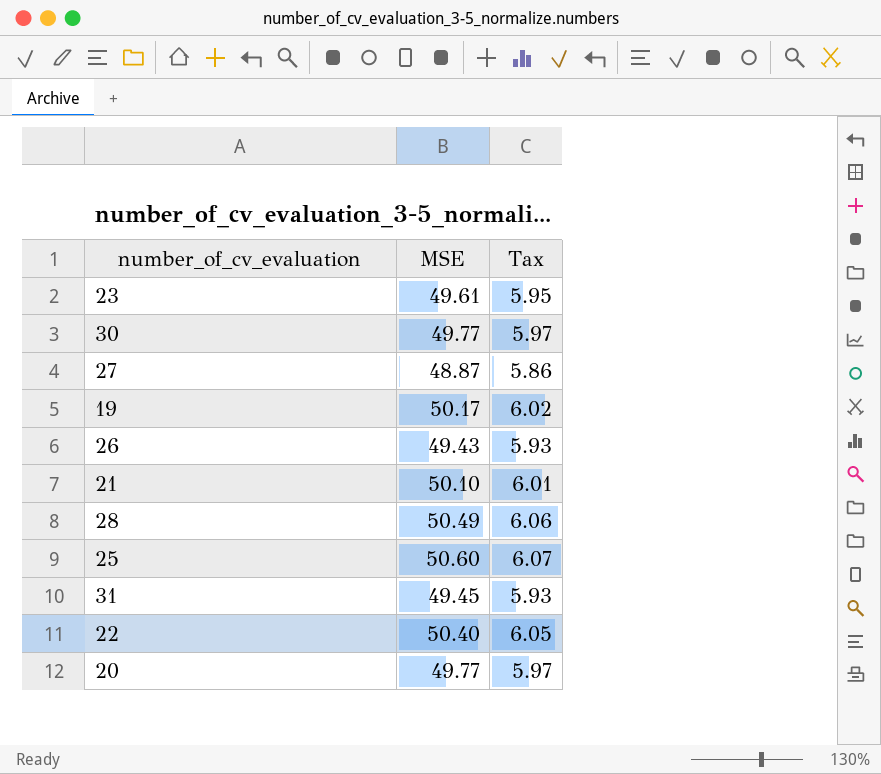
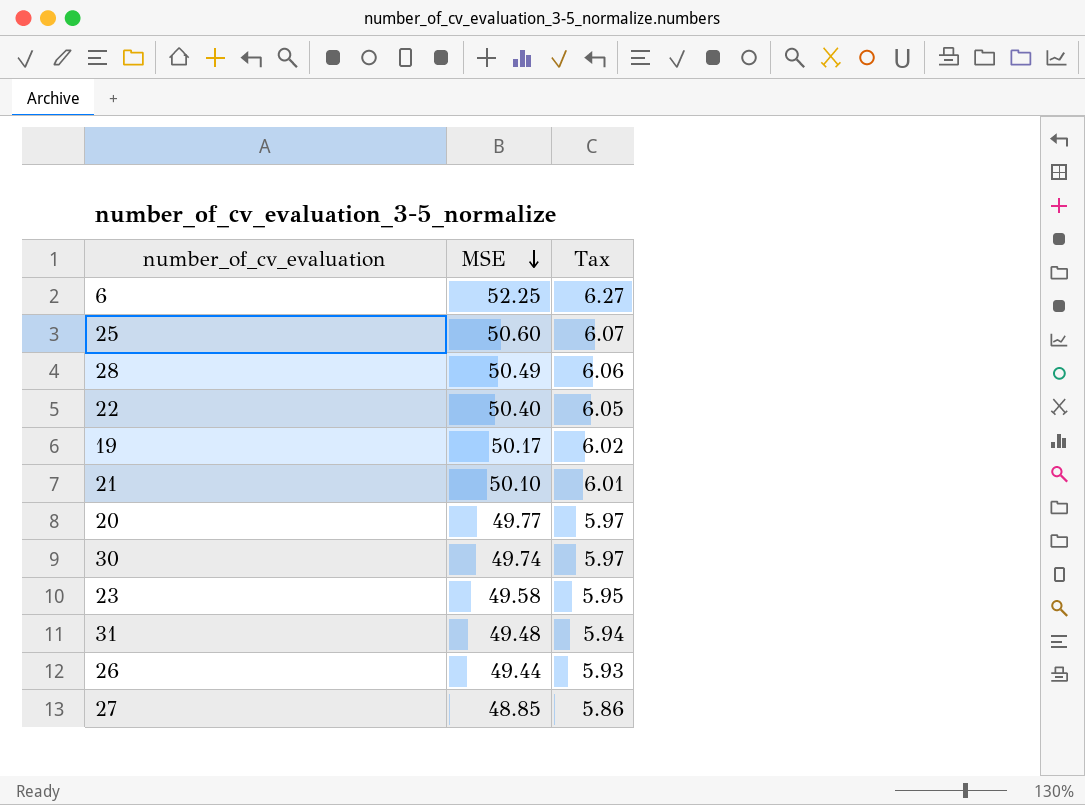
row order: none -> MSE descending
row 6: none -> 52.25 | 6.27
30 | MSE: 49.77 -> 49.74
23 | MSE: 49.61 -> 49.58
31 | MSE: 49.45 -> 49.48
31 | Tax: 5.93 -> 5.94
26 | MSE: 49.43 -> 49.44
27 | MSE: 48.87 -> 48.85

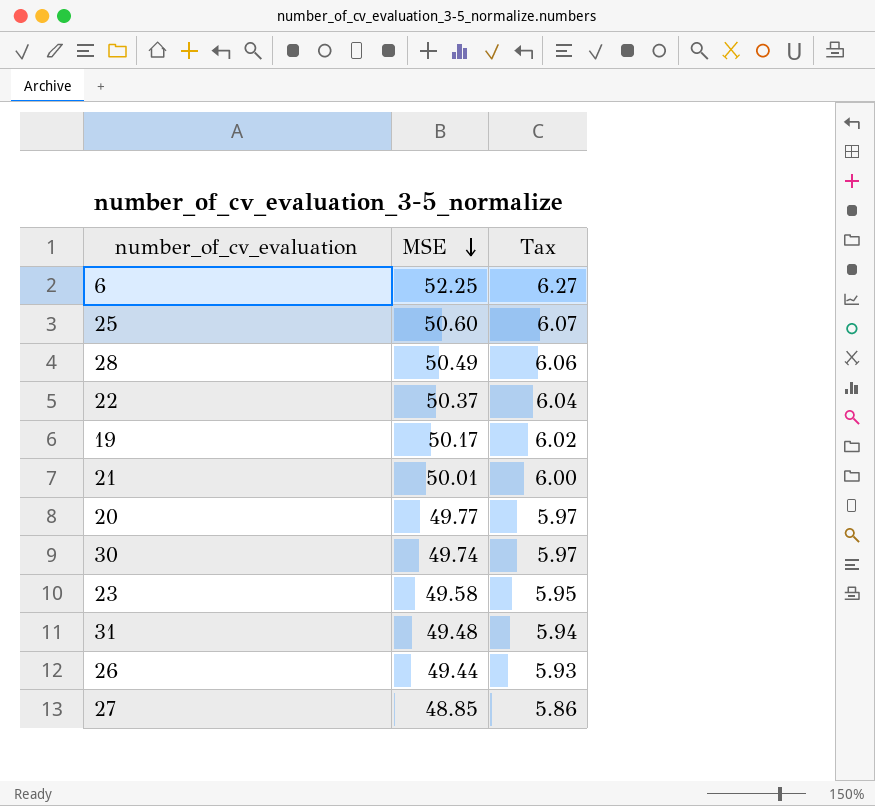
22 | MSE: 50.40 -> 50.37
22 | Tax: 6.05 -> 6.04
21 | MSE: 50.10 -> 50.01
21 | Tax: 6.01 -> 6.00

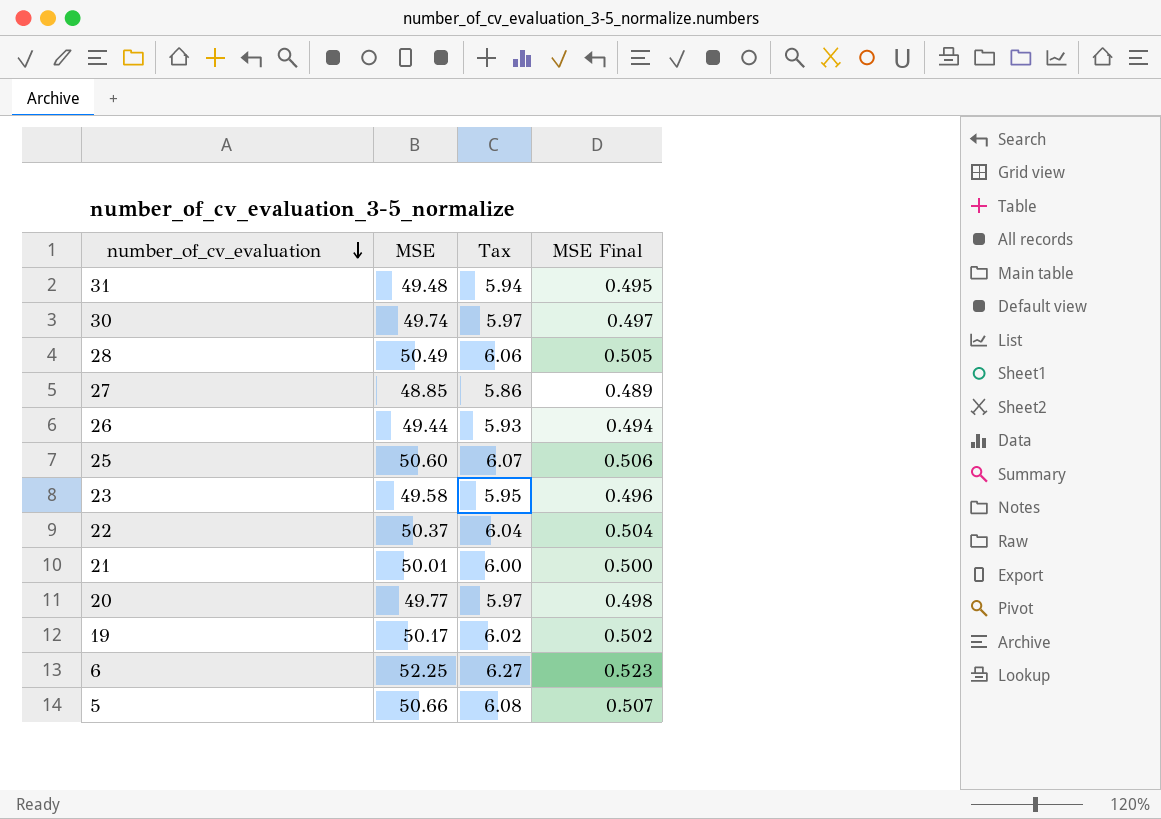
row order: MSE descending -> number_of_cv_evaluation descending
column MSE Final | formula: none -> [MSE] * 0.01
row 5: none -> 50.66 | 6.08 | 0.507

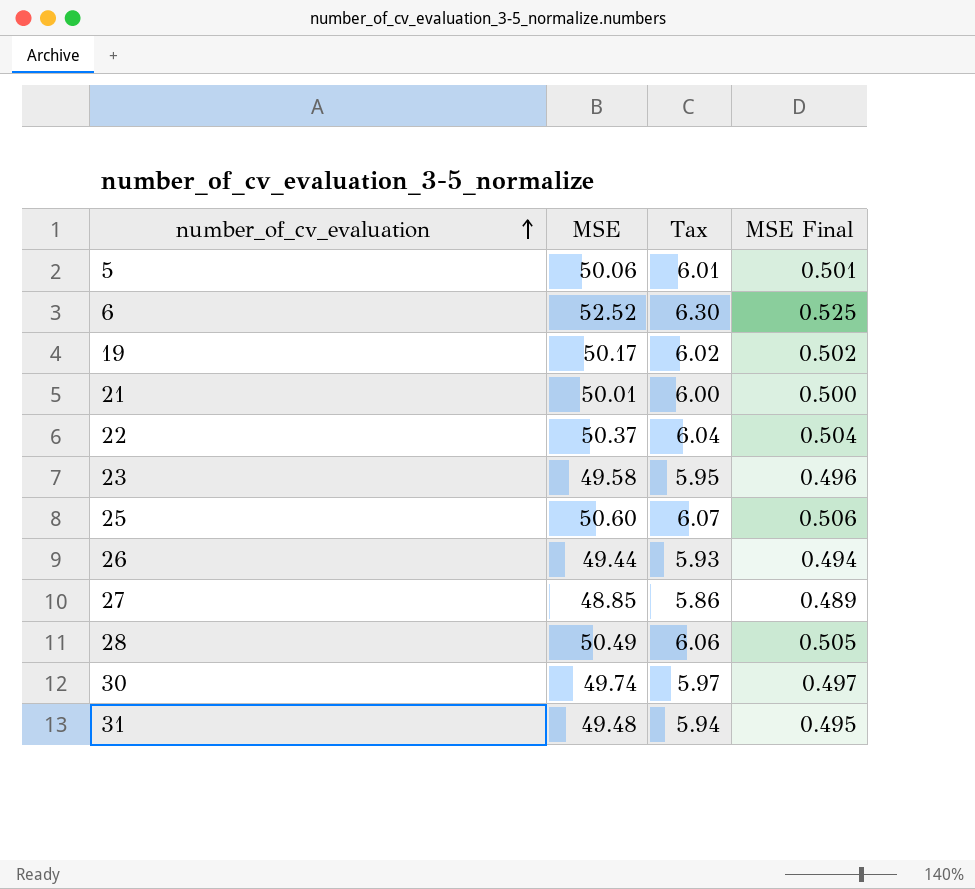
row order: number_of_cv_evaluation descending -> number_of_cv_evaluation ascending
row 20: 49.77 | 5.97 | 0.498 -> none
5 | MSE: 50.66 -> 50.06
5 | Tax: 6.08 -> 6.01
5 | MSE Final: 0.507 -> 0.501
6 | MSE: 52.25 -> 52.52
6 | Tax: 6.27 -> 6.30
6 | MSE Final: 0.523 -> 0.525

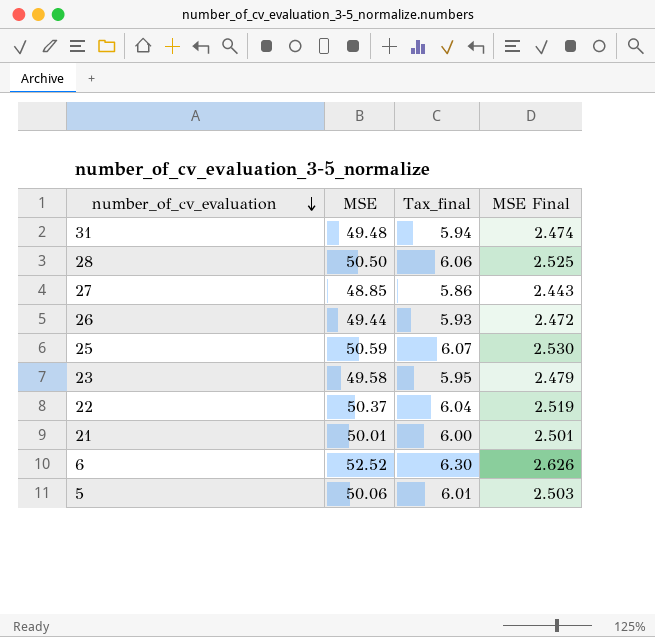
row order: number_of_cv_evaluation ascending -> number_of_cv_evaluation descending
column name: Tax -> Tax_final
column MSE Final | formula: [MSE] * 0.01 -> [MSE] * 0.05
row 19: 50.17 | 6.02 | 0.502 -> none
row 30: 49.74 | 5.97 | 0.497 -> none
28 | MSE: 50.49 -> 50.50
25 | MSE: 50.60 -> 50.59

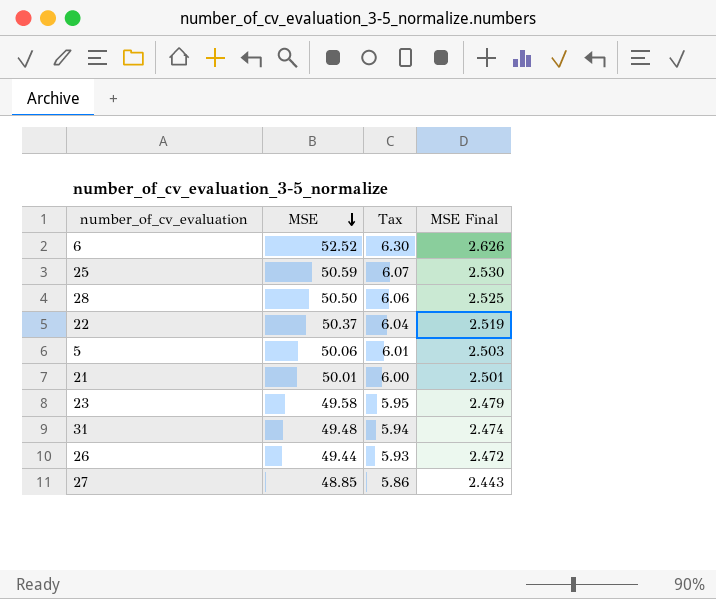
row order: number_of_cv_evaluation descending -> MSE descending
column name: Tax_final -> Tax

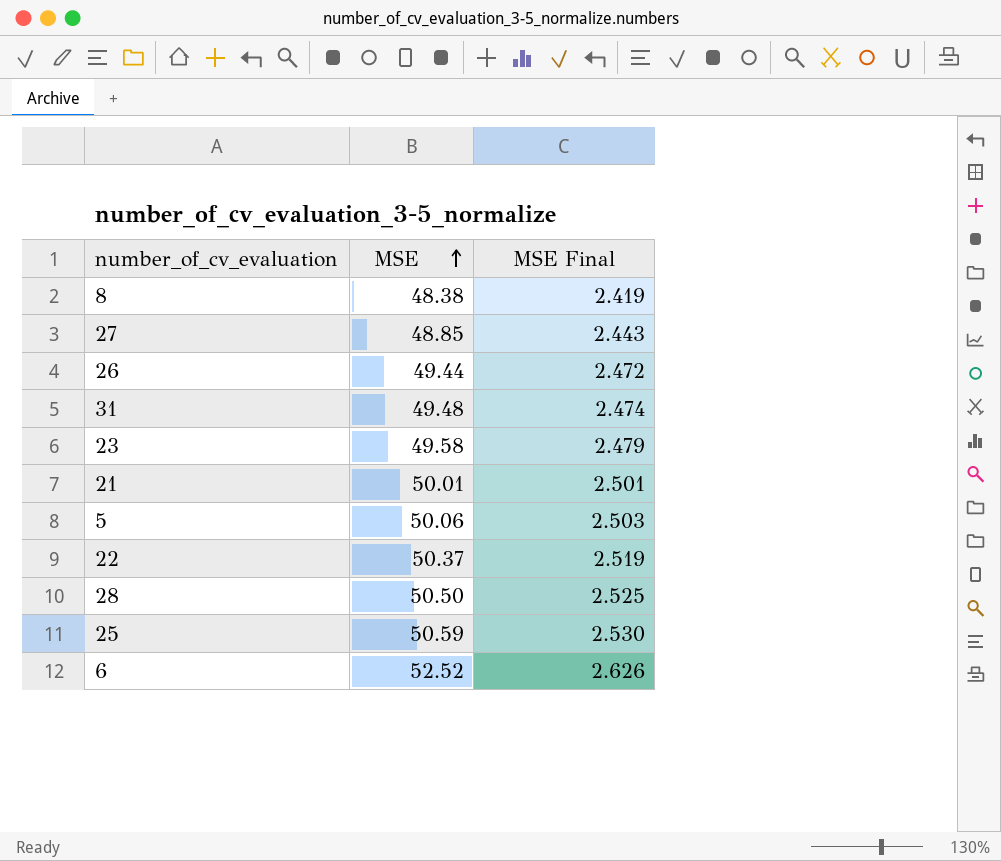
row order: MSE descending -> MSE ascending
column Tax | formula: [MSE] * 0.12 -> none
row 8: none -> 48.38 | 2.419

